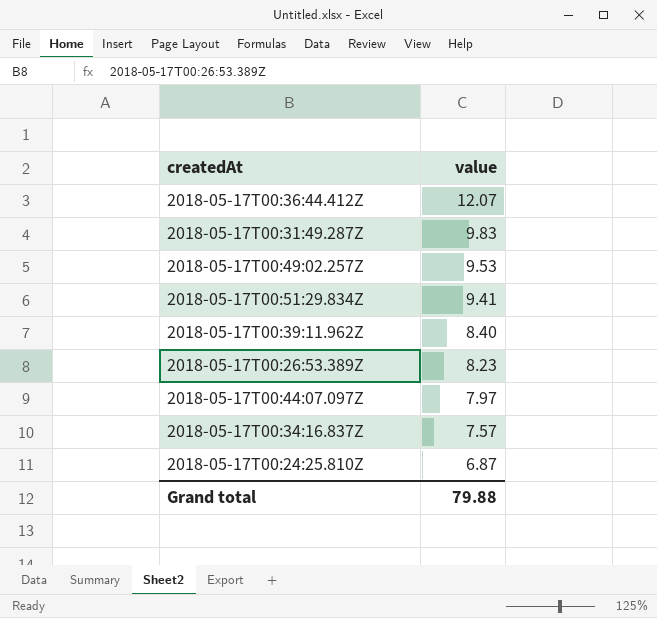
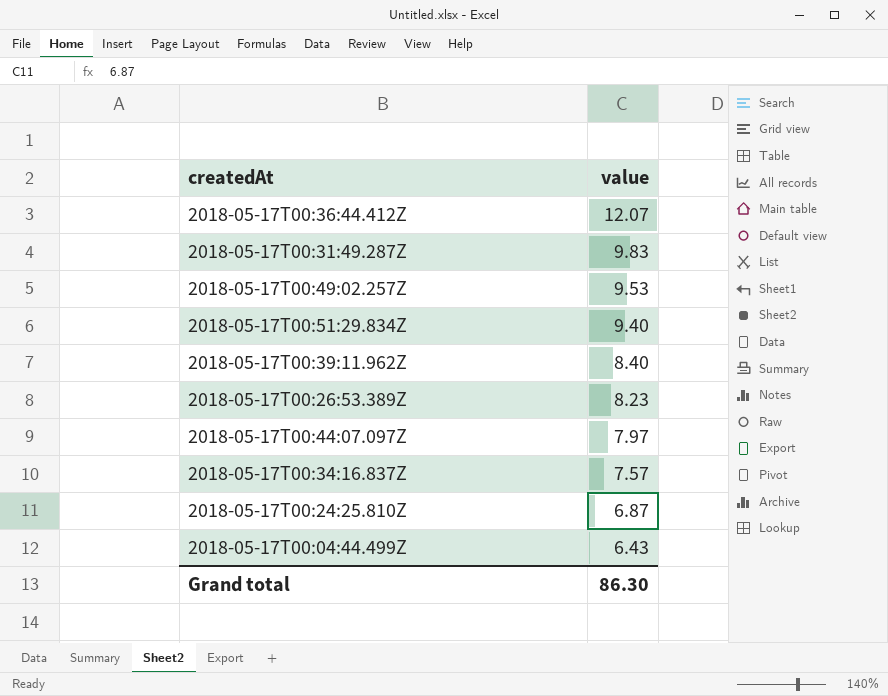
2018-05-17T00:51:29.834Z | value: 9.41 -> 9.40
row 2018-05-17T00:04:44.499Z: none -> 6.43
Grand total | value: 79.88 -> 86.30

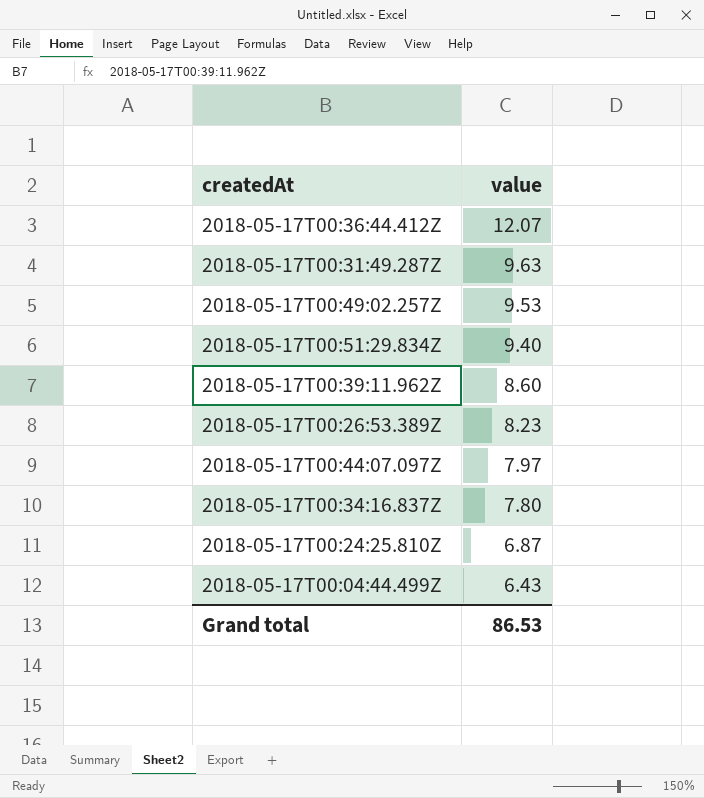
2018-05-17T00:31:49.287Z | value: 9.83 -> 9.63
2018-05-17T00:39:11.962Z | value: 8.40 -> 8.60
2018-05-17T00:34:16.837Z | value: 7.57 -> 7.80
Grand total | value: 86.30 -> 86.53

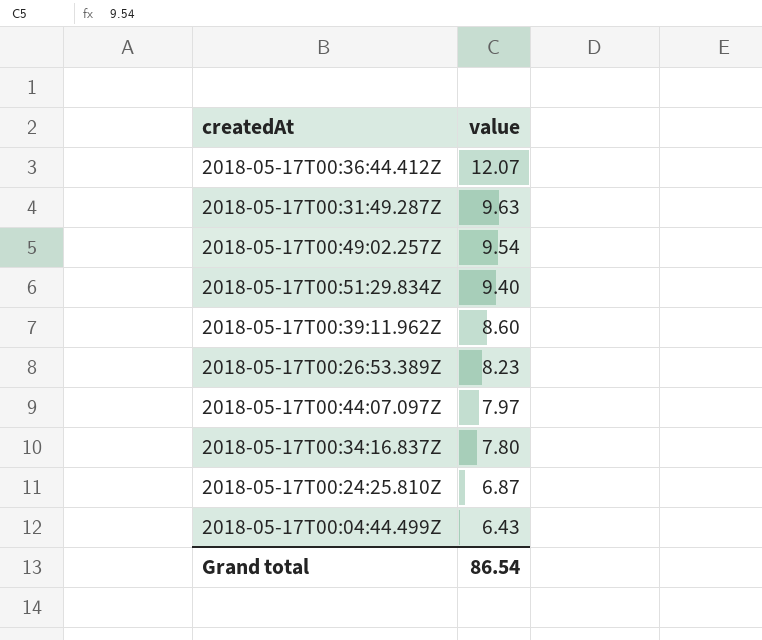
2018-05-17T00:49:02.257Z | value: 9.53 -> 9.54
Grand total | value: 86.53 -> 86.54

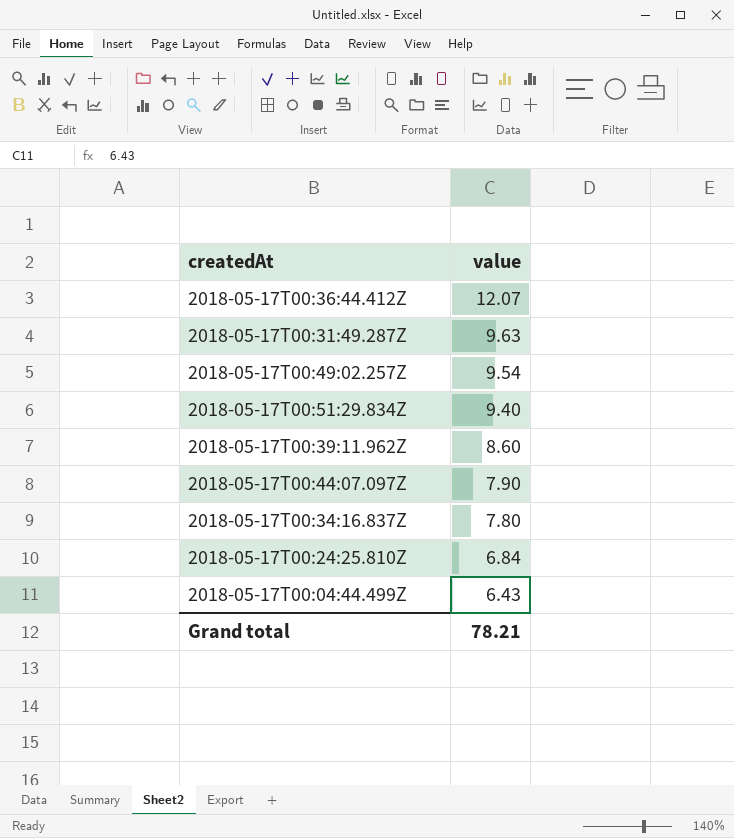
row 2018-05-17T00:26:53.389Z: 8.23 -> none
2018-05-17T00:44:07.097Z | value: 7.97 -> 7.90
2018-05-17T00:24:25.810Z | value: 6.87 -> 6.84
Grand total | value: 86.54 -> 78.21

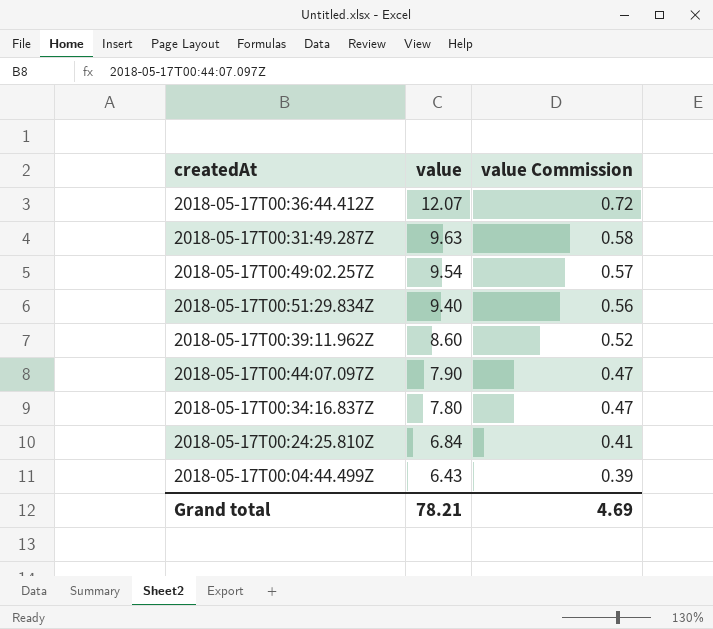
column value Commission | formula: none -> [value] * 0.06

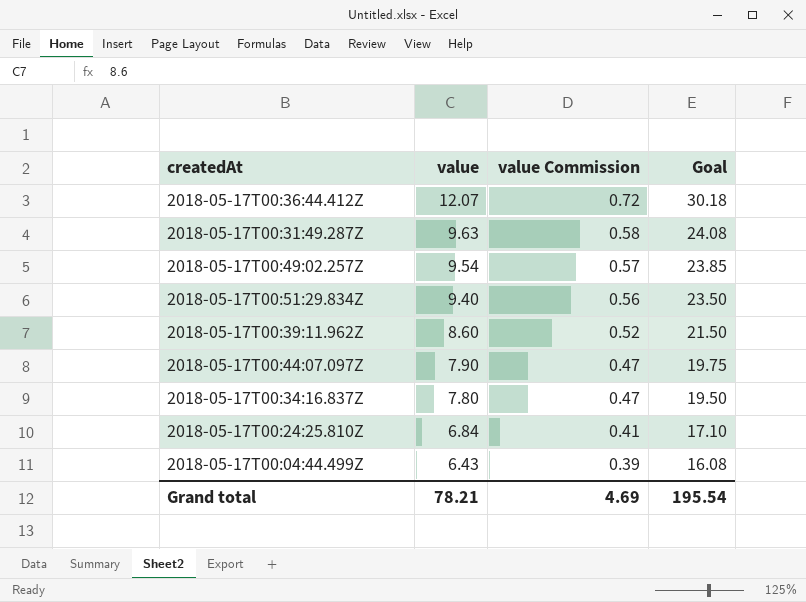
column Goal | formula: none -> [value] * 2.5

